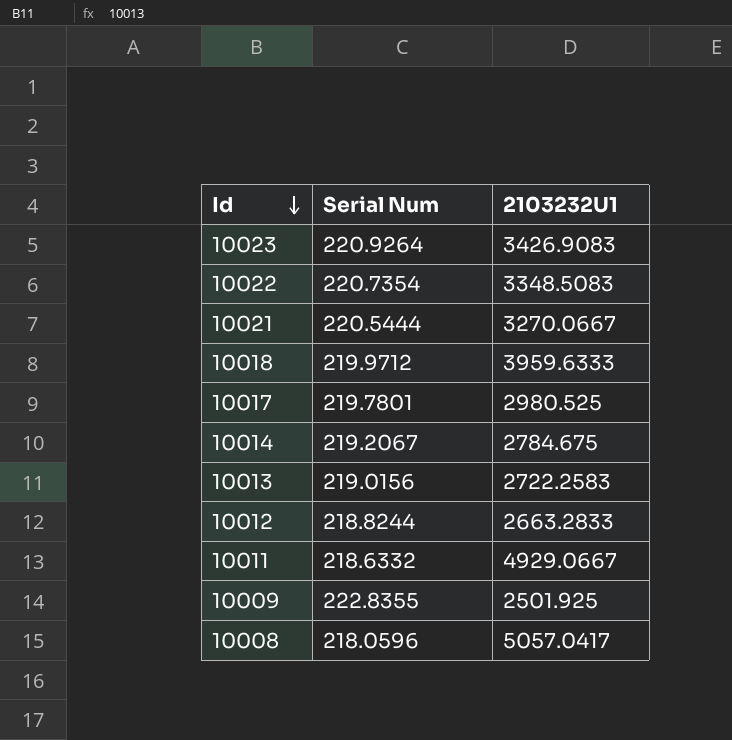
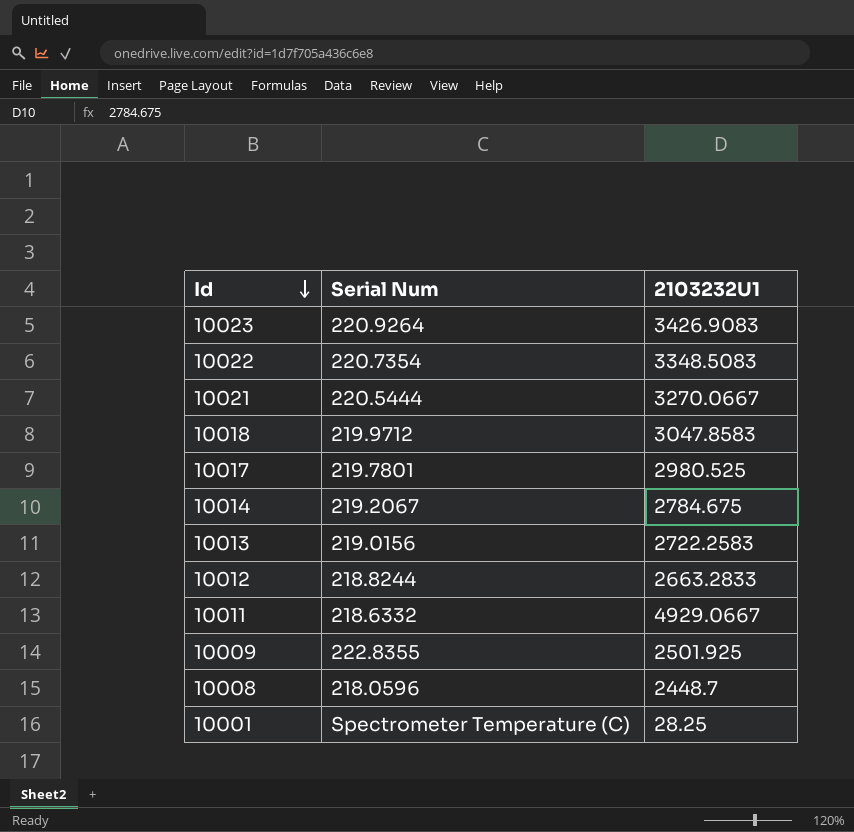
10018 | 2103232U1: 3959.6333 -> 3047.8583
10008 | 2103232U1: 5057.0417 -> 2448.7
row 10001: none -> Spectrometer Temperature (C) | 28.25

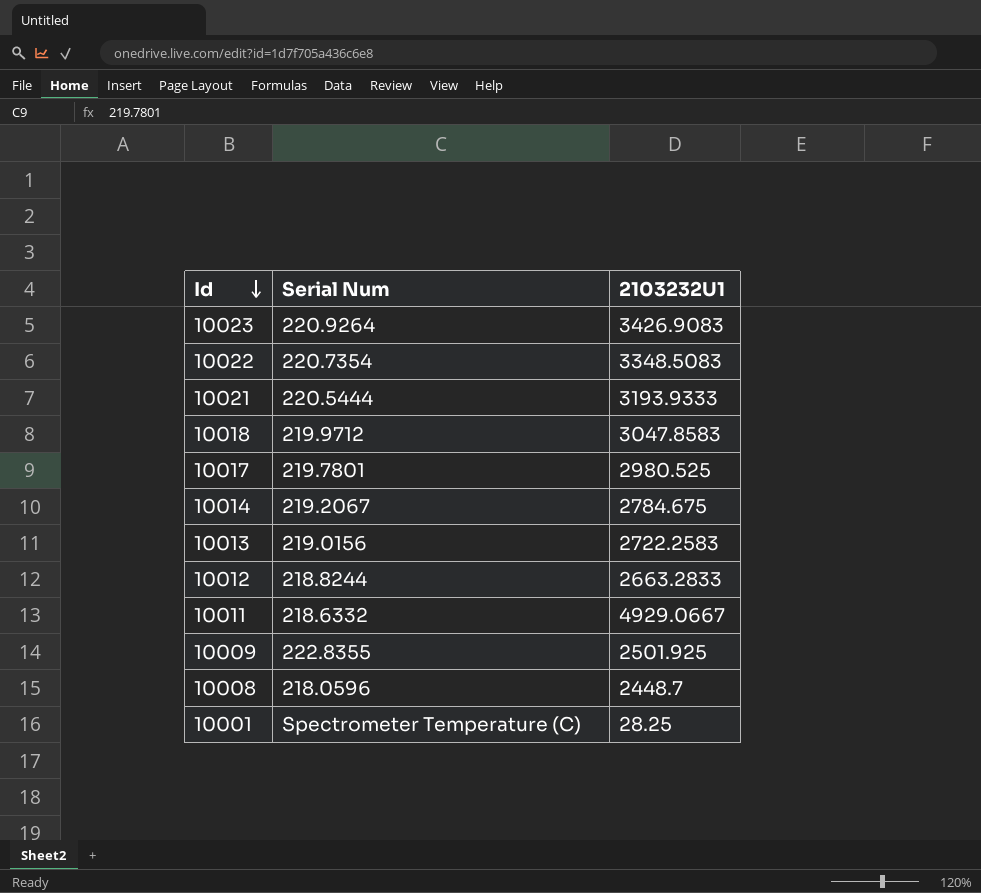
10021 | 2103232U1: 3270.0667 -> 3193.9333

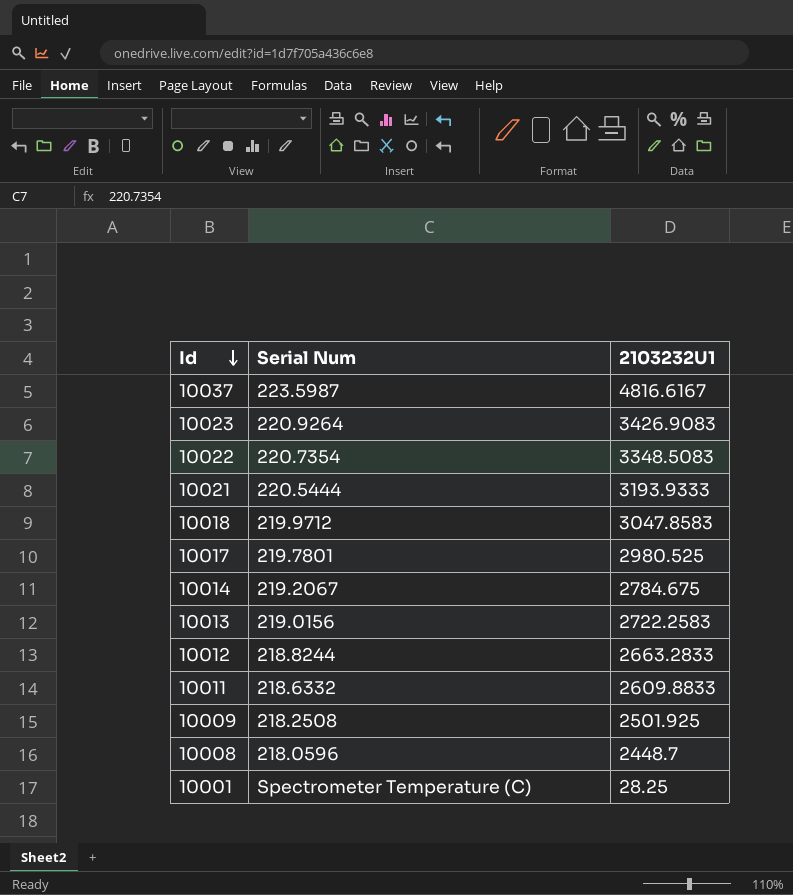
row 10037: none -> 223.5987 | 4816.6167
10011 | 2103232U1: 4929.0667 -> 2609.8833
10009 | Serial Num: 222.8355 -> 218.2508

